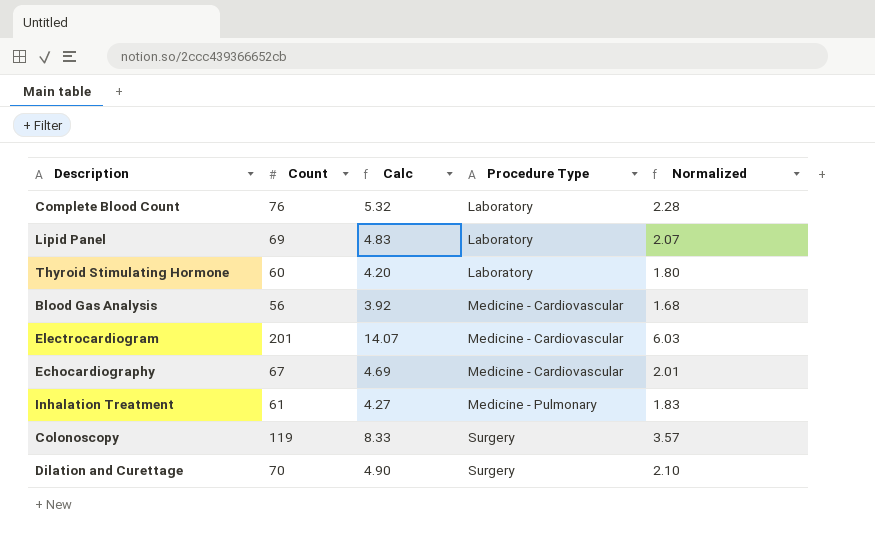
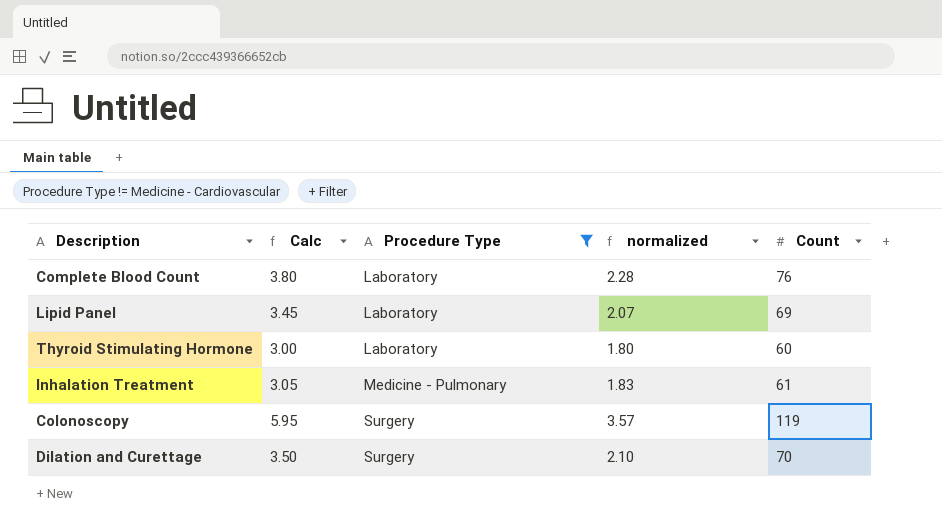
filter: none -> Procedure Type != Medicine - Cardiovascular
column Calc | formula: [Count] * 0.07 -> [Count] * 0.05
column name: Normalized -> normalized
column Count | position: 2 -> 5

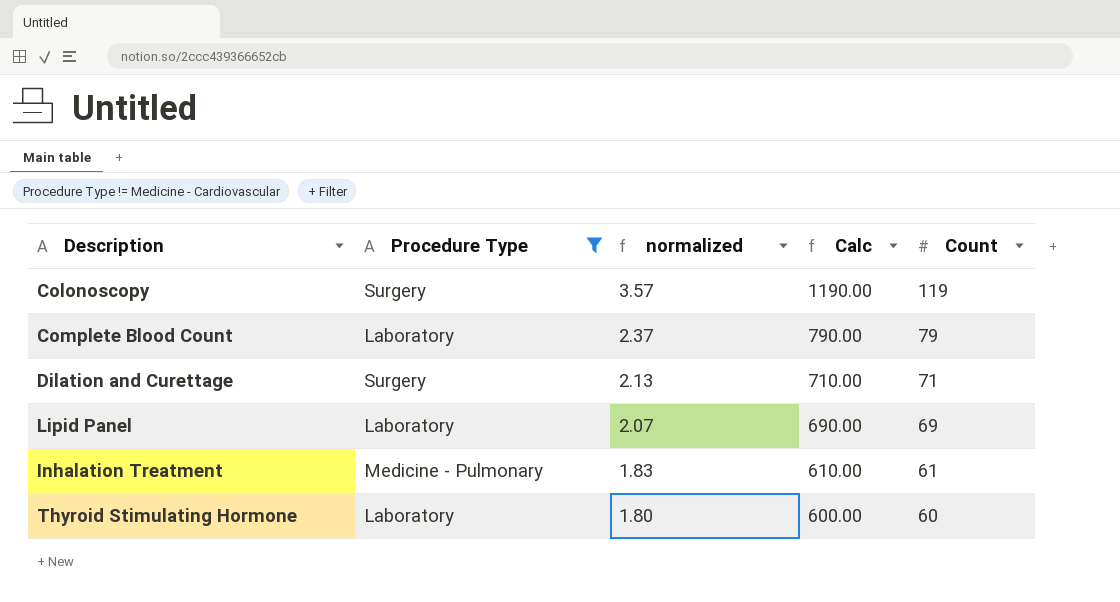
row order: Procedure Type ascending -> normalized descending
column Calc | formula: [Count] * 0.05 -> [Count] * 10
column Calc | position: 2 -> 4
Complete Blood Count | normalized: 2.28 -> 2.37
Complete Blood Count | Count: 76 -> 79
Dilation and Curettage | normalized: 2.10 -> 2.13
Dilation and Curettage | Count: 70 -> 71

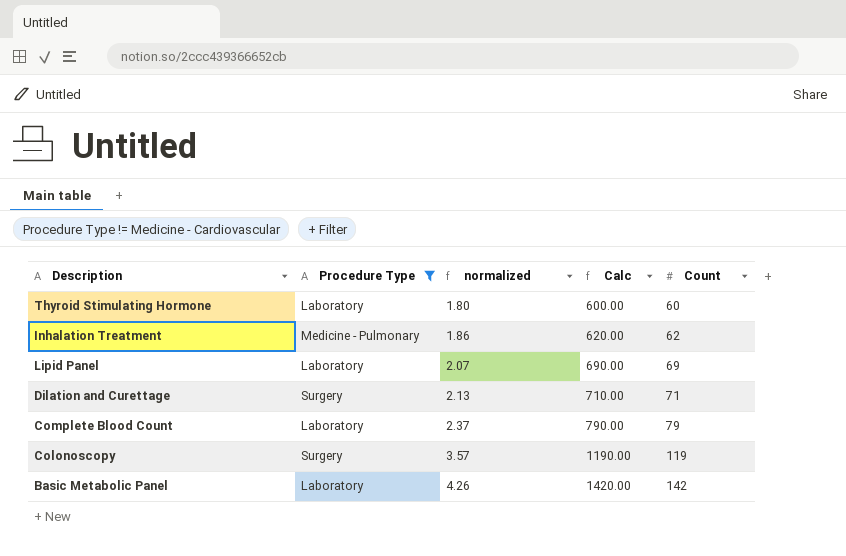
row order: normalized descending -> normalized ascending
Inhalation Treatment | normalized: 1.83 -> 1.86
Inhalation Treatment | Calc: 610.00 -> 620.00
Inhalation Treatment | Count: 61 -> 62
row Basic Metabolic Panel: none -> Laboratory | 4.26 | 1420.00 | 142

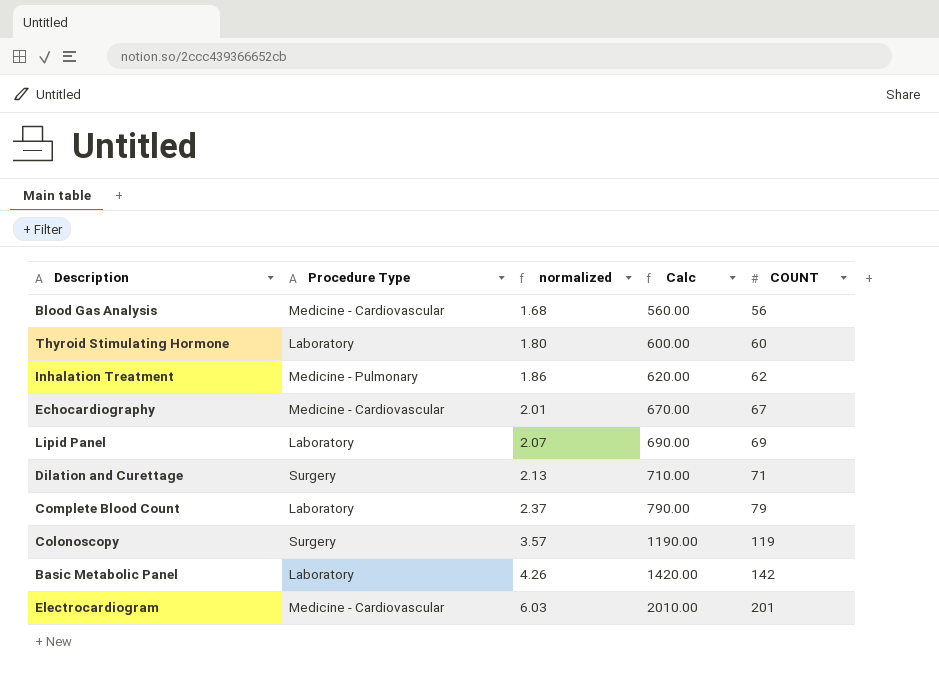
filter: Procedure Type != Medicine - Cardiovascular -> none
column name: Count -> COUNT

